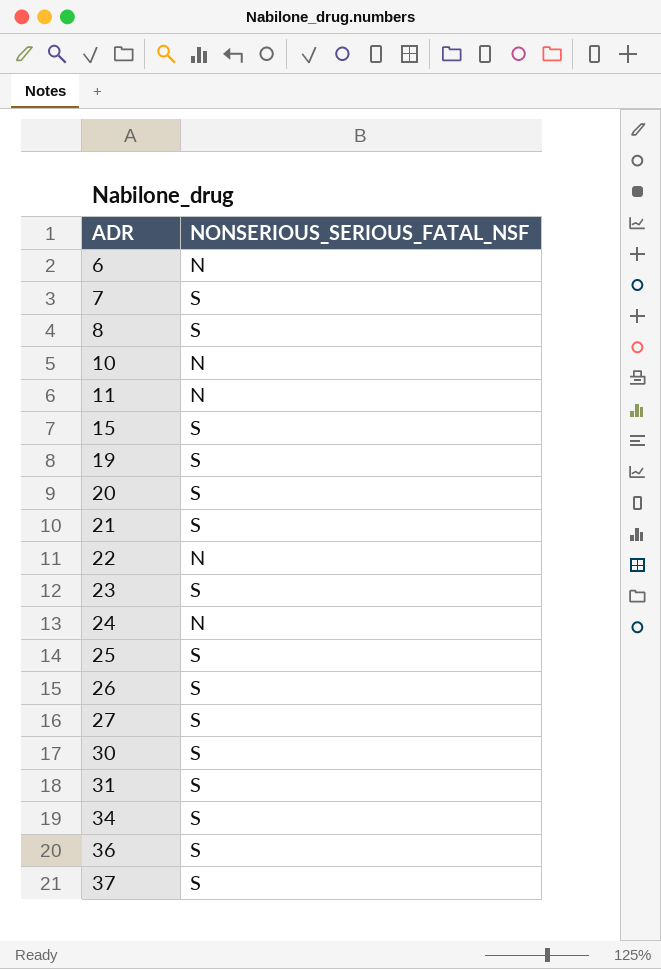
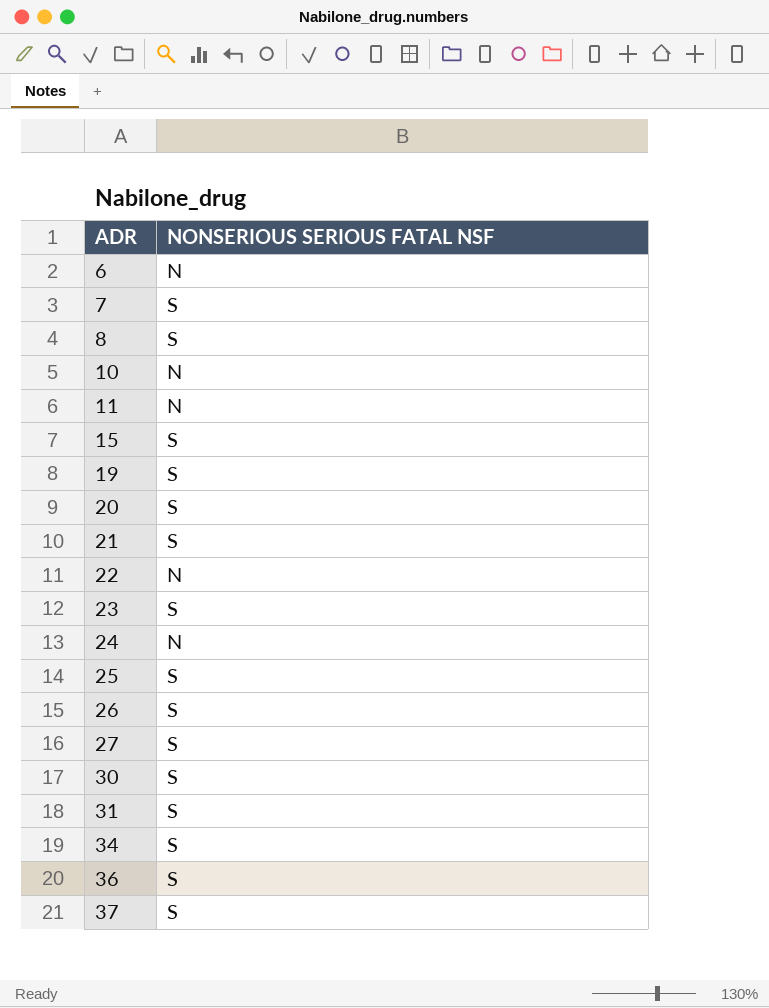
column name: NONSERIOUS_SERIOUS_FATAL_NSF -> NONSERIOUS SERIOUS FATAL NSF

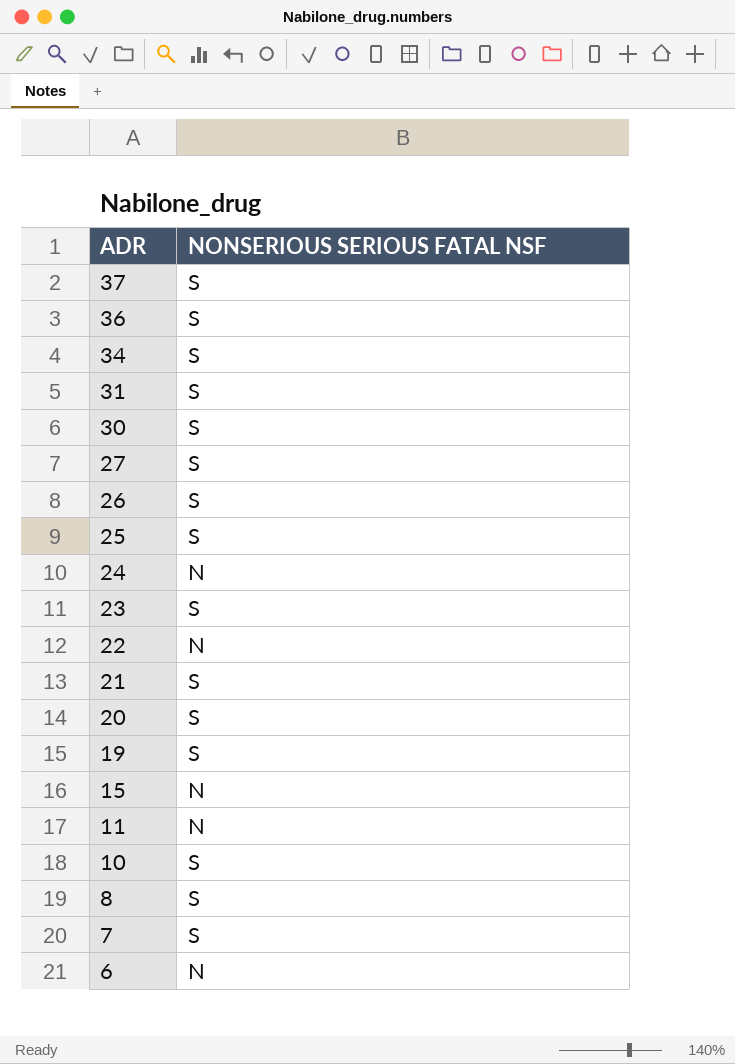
row order: ADR ascending -> ADR descending
15 | NONSERIOUS SERIOUS FATAL NSF: S -> N
10 | NONSERIOUS SERIOUS FATAL NSF: N -> S

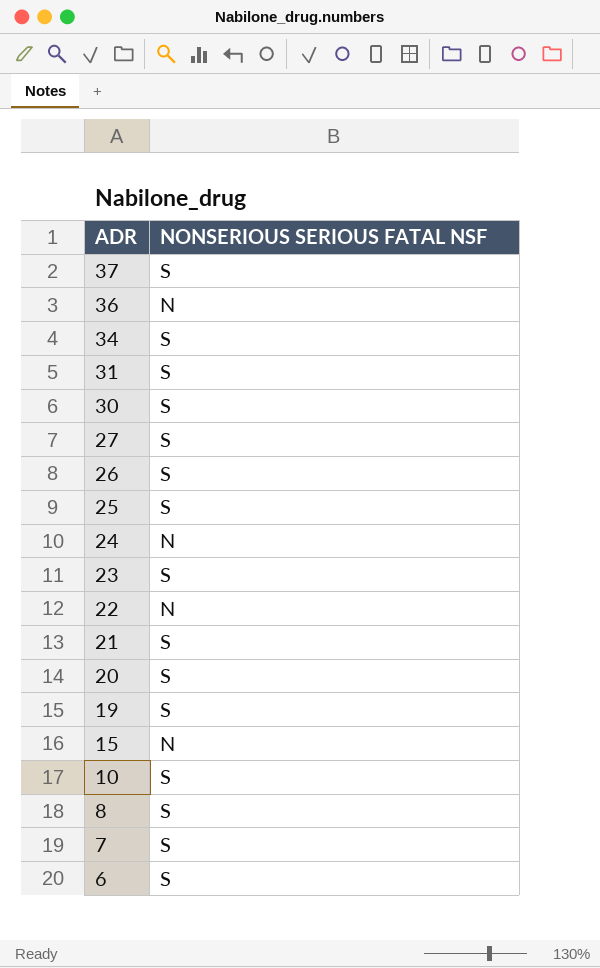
row 11: N -> none
36 | NONSERIOUS SERIOUS FATAL NSF: S -> N
6 | NONSERIOUS SERIOUS FATAL NSF: N -> S

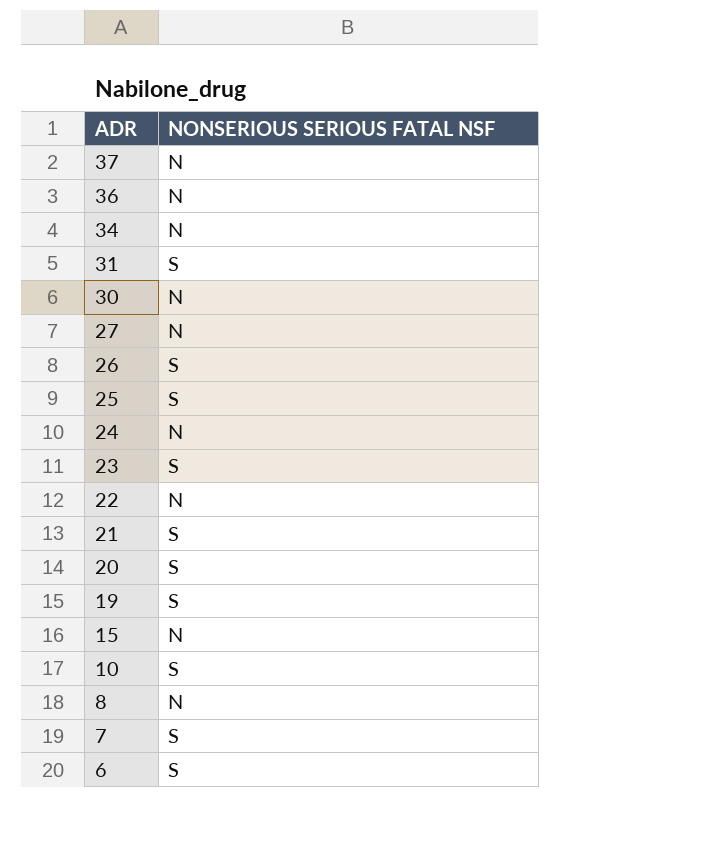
37 | NONSERIOUS SERIOUS FATAL NSF: S -> N
34 | NONSERIOUS SERIOUS FATAL NSF: S -> N
30 | NONSERIOUS SERIOUS FATAL NSF: S -> N
27 | NONSERIOUS SERIOUS FATAL NSF: S -> N
8 | NONSERIOUS SERIOUS FATAL NSF: S -> N

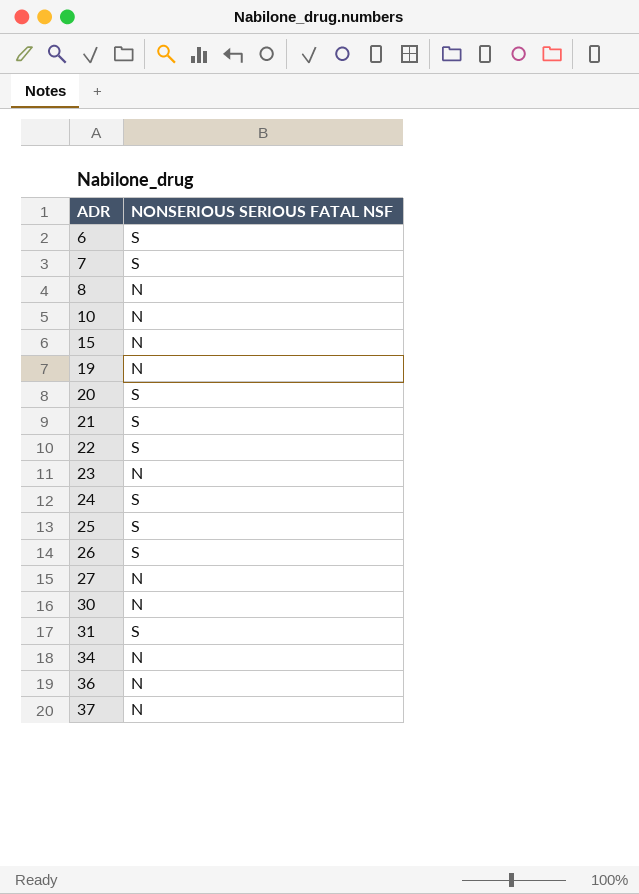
row order: ADR descending -> ADR ascending
10 | NONSERIOUS SERIOUS FATAL NSF: S -> N
19 | NONSERIOUS SERIOUS FATAL NSF: S -> N
22 | NONSERIOUS SERIOUS FATAL NSF: N -> S
23 | NONSERIOUS SERIOUS FATAL NSF: S -> N
24 | NONSERIOUS SERIOUS FATAL NSF: N -> S

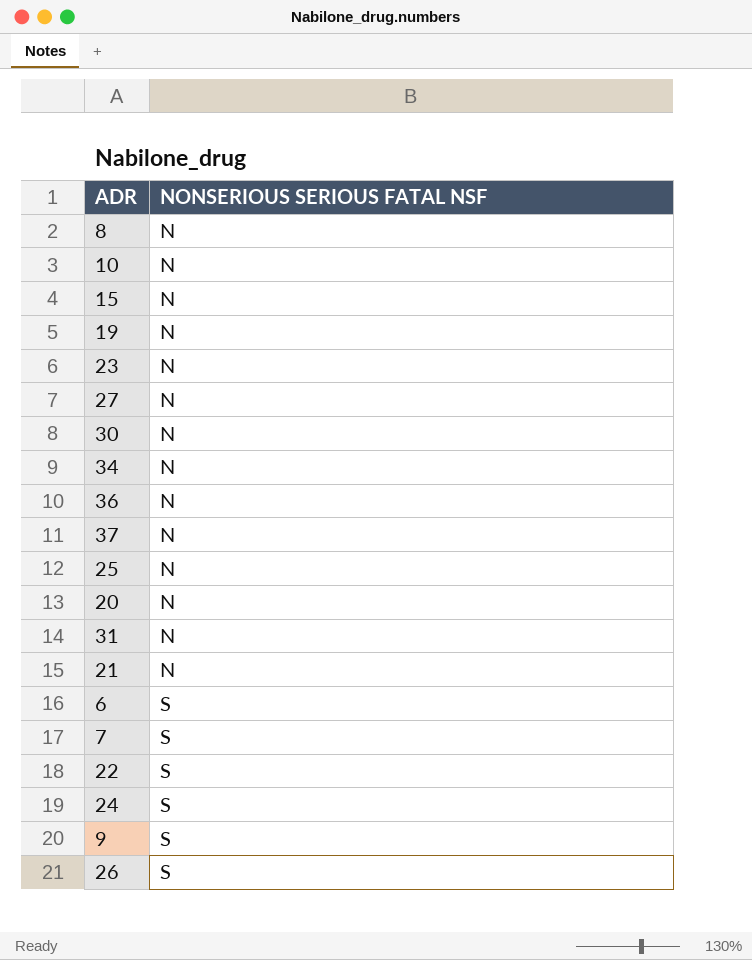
row order: ADR ascending -> NONSERIOUS SERIOUS FATAL NSF ascending
25 | NONSERIOUS SERIOUS FATAL NSF: S -> N
20 | NONSERIOUS SERIOUS FATAL NSF: S -> N
31 | NONSERIOUS SERIOUS FATAL NSF: S -> N
21 | NONSERIOUS SERIOUS FATAL NSF: S -> N
row 9: none -> S

